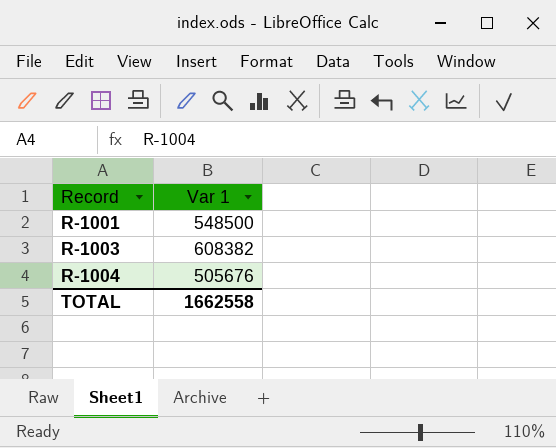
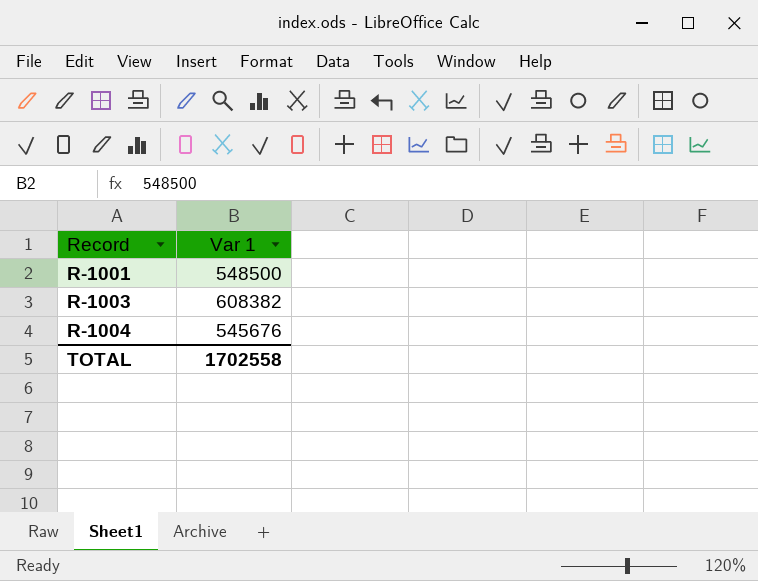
R-1004 | Var 1: 505676 -> 545676
TOTAL | Var 1: 1662558 -> 1702558

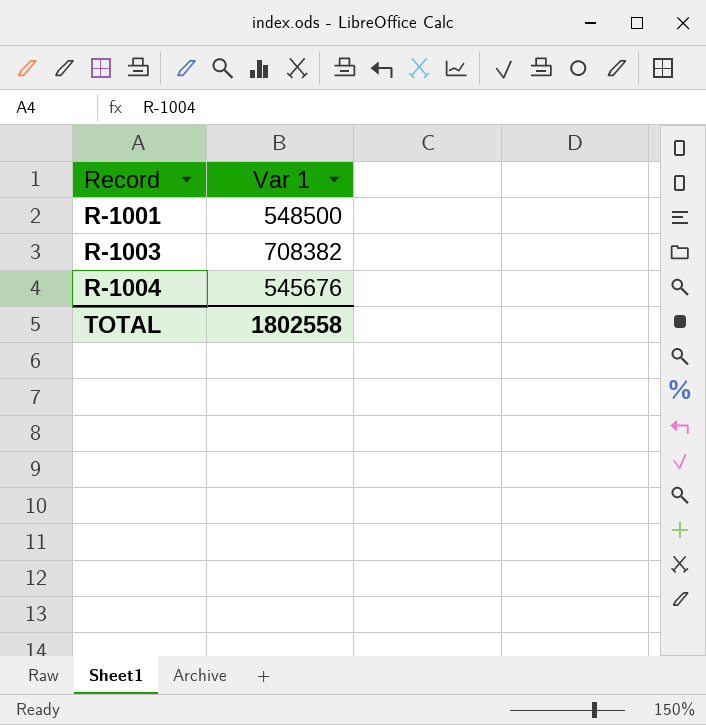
R-1003 | Var 1: 608382 -> 708382
TOTAL | Var 1: 1702558 -> 1802558

